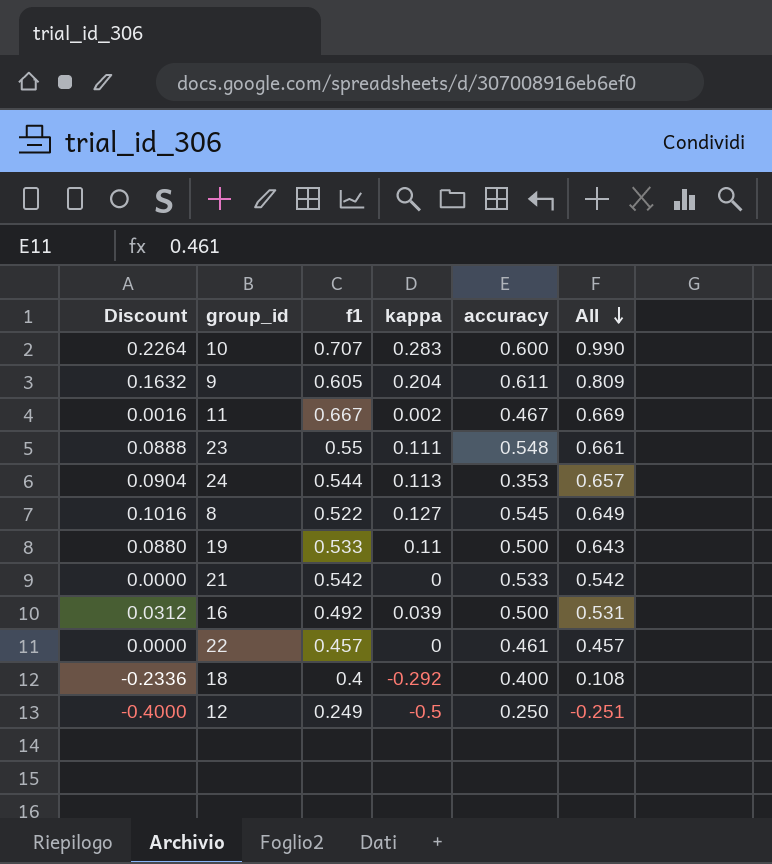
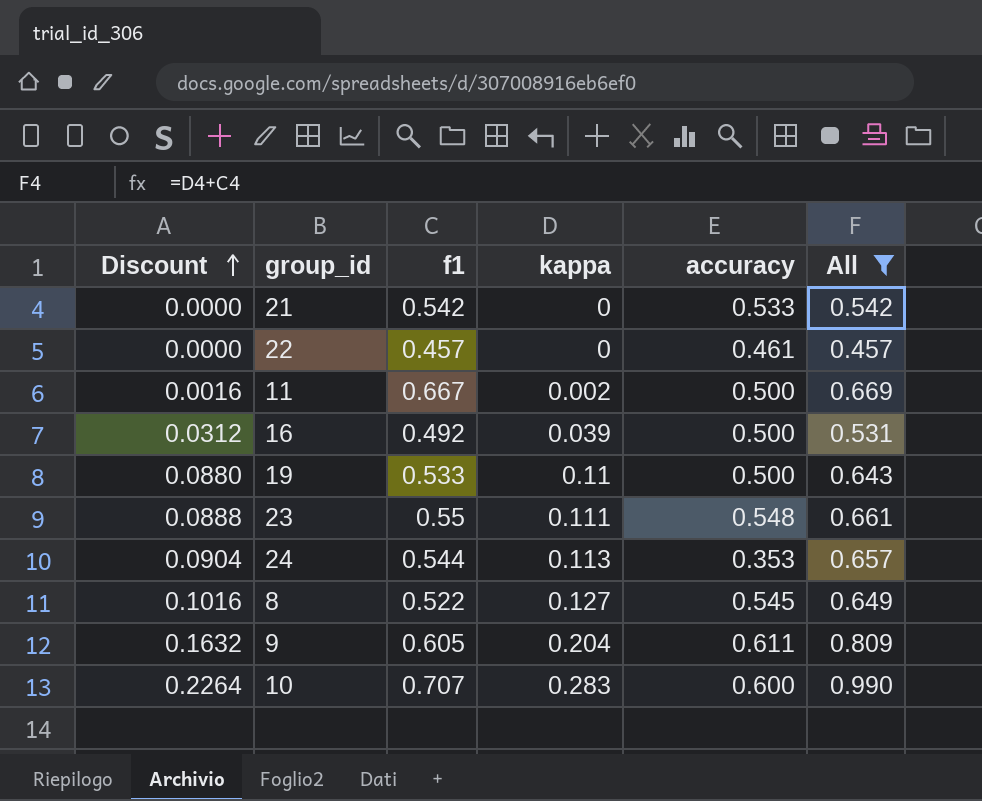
filter: none -> All >= 0.457
row order: All descending -> Discount ascending
11 | accuracy: 0.467 -> 0.500

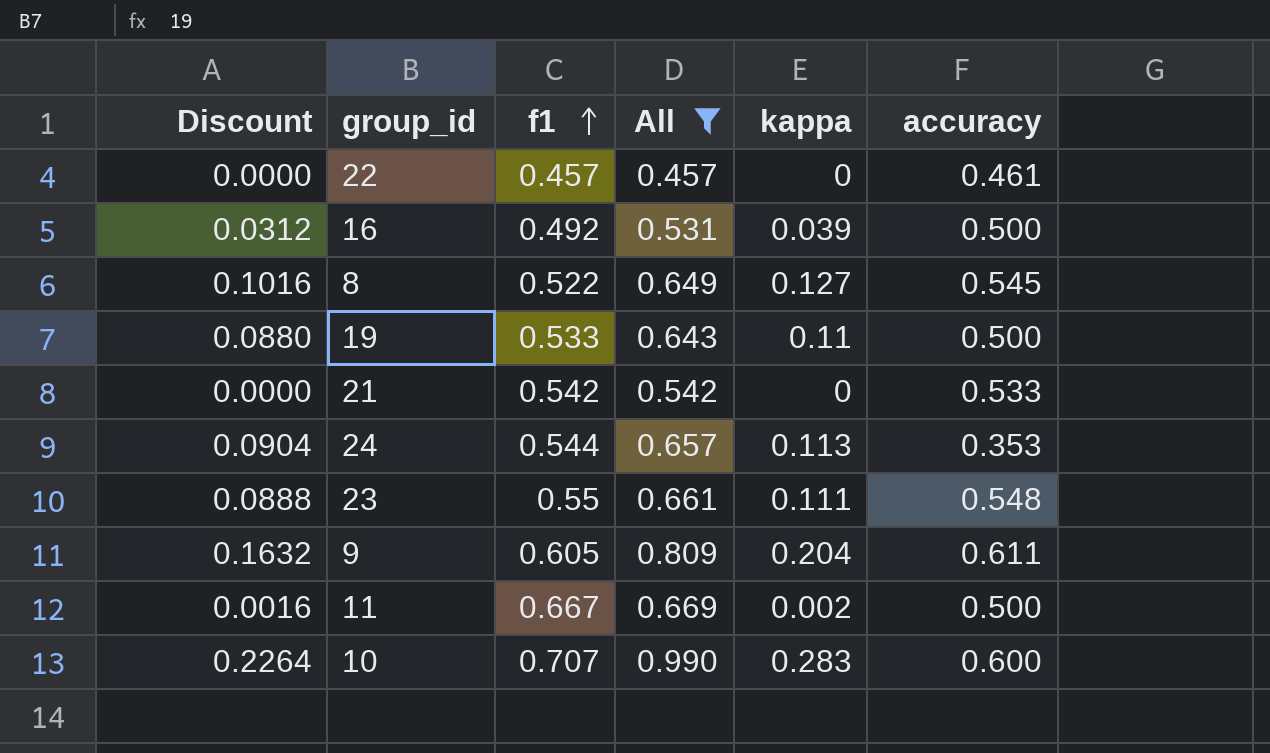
row order: Discount ascending -> f1 ascending
column All | position: 6 -> 4

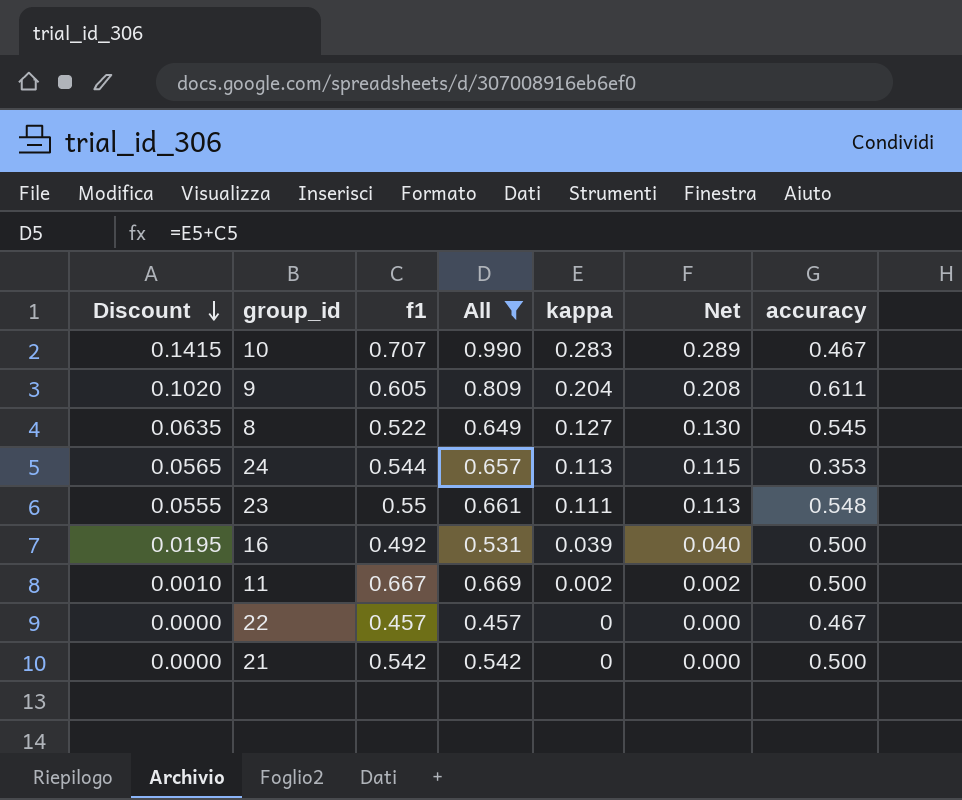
row order: f1 ascending -> Discount descending
column Discount | formula: [kappa] * 0.8 -> [kappa] * 0.5
column Net | formula: none -> [kappa] * 1.02
row 19: 0.0880 | 0.533 | 0.643 | 0.11 | 0.500 -> none
10 | accuracy: 0.600 -> 0.467
22 | accuracy: 0.461 -> 0.467
21 | accuracy: 0.533 -> 0.500

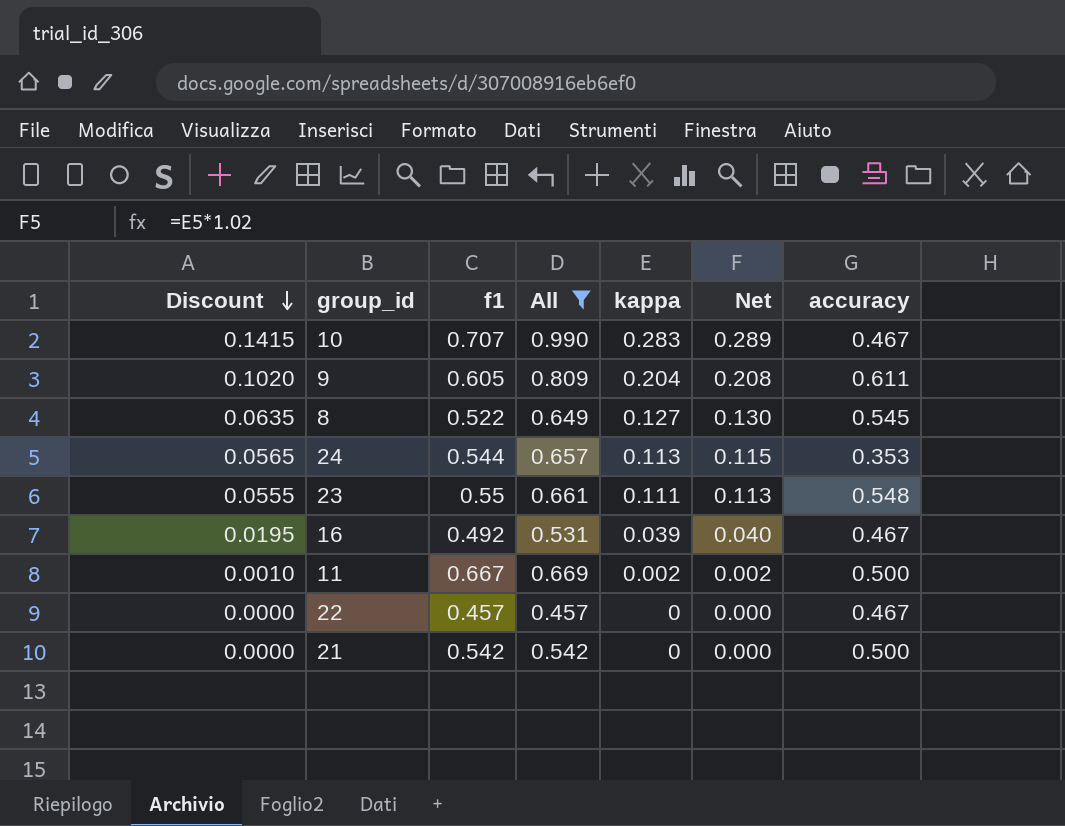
16 | accuracy: 0.500 -> 0.467

